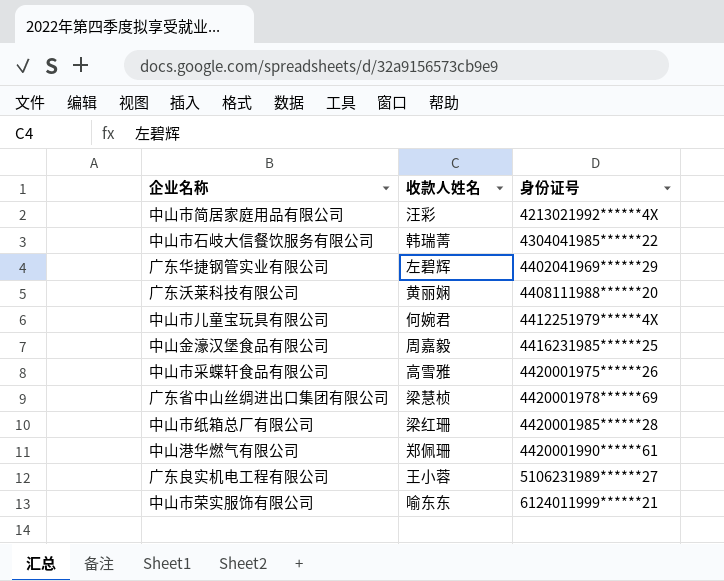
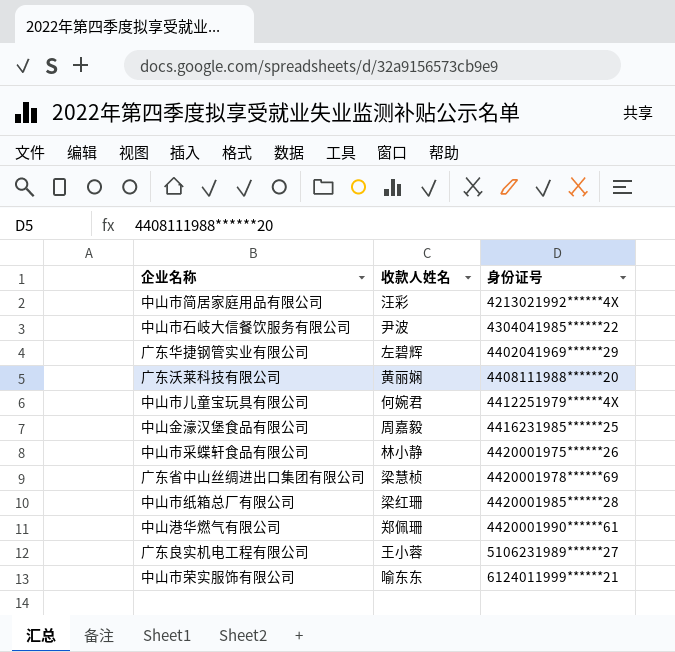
中山市石岐大信餐饮服务有限公司 | 收款人姓名: 韩瑞菁 -> 尹波
中山市采蝶轩食品有限公司 | 收款人姓名: 高雪雅 -> 林小静

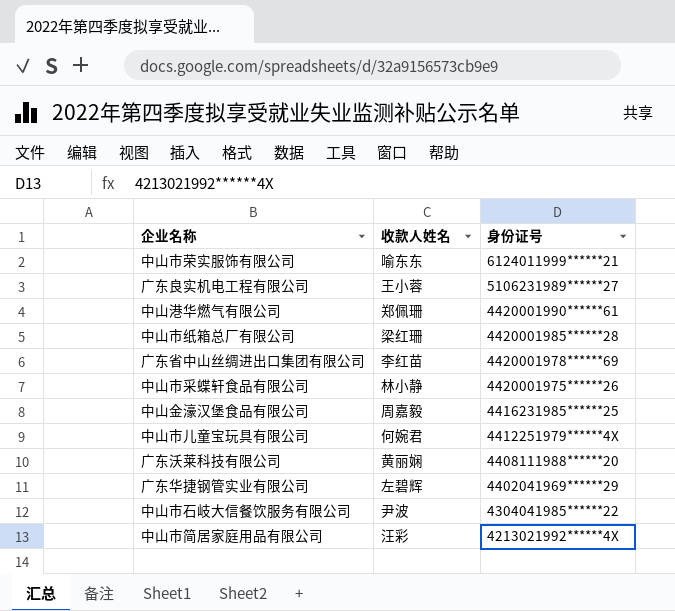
row order: 身份证号 ascending -> 身份证号 descending
广东省中山丝绸进出口集团有限公司 | 收款人姓名: 梁慧桢 -> 李红苗

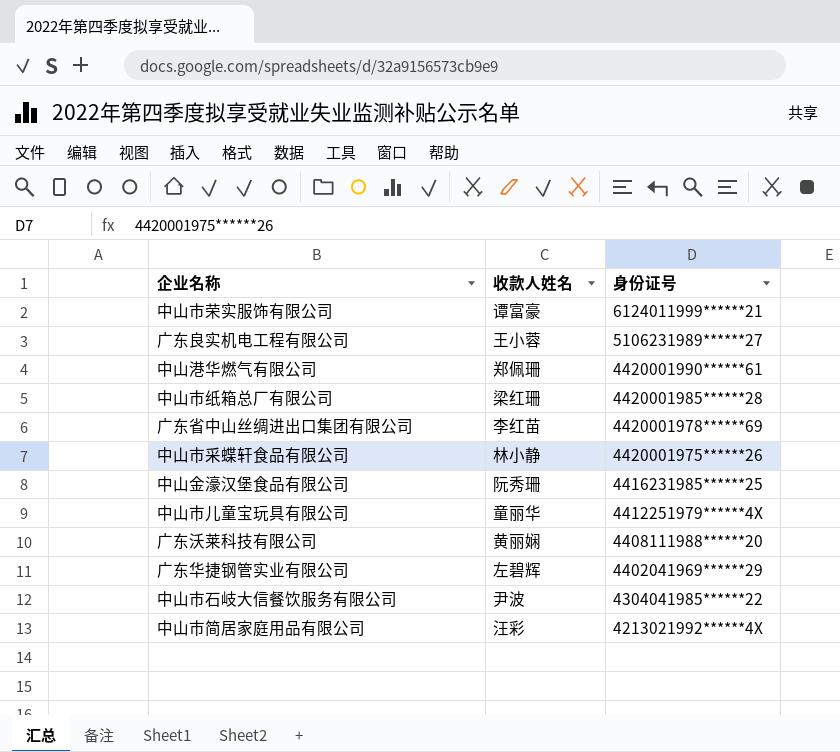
中山市荣实服饰有限公司 | 收款人姓名: 喻东东 -> 谭富豪
中山金濠汉堡食品有限公司 | 收款人姓名: 周嘉毅 -> 阮秀珊
中山市儿童宝玩具有限公司 | 收款人姓名: 何婉君 -> 童丽华

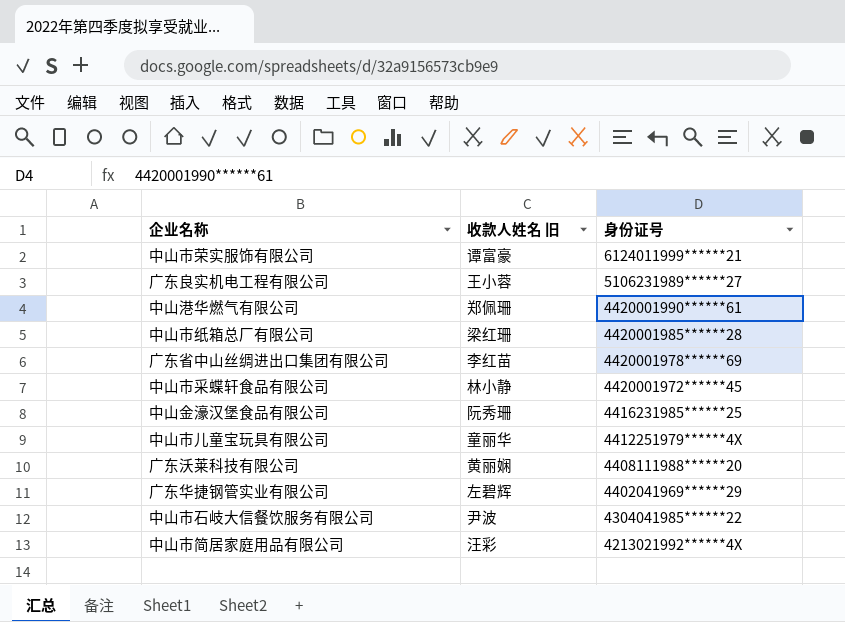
column name: 收款人姓名 -> 收款人姓名 旧
中山市采蝶轩食品有限公司 | 身份证号: 4420001975******26 -> 4420001972******45

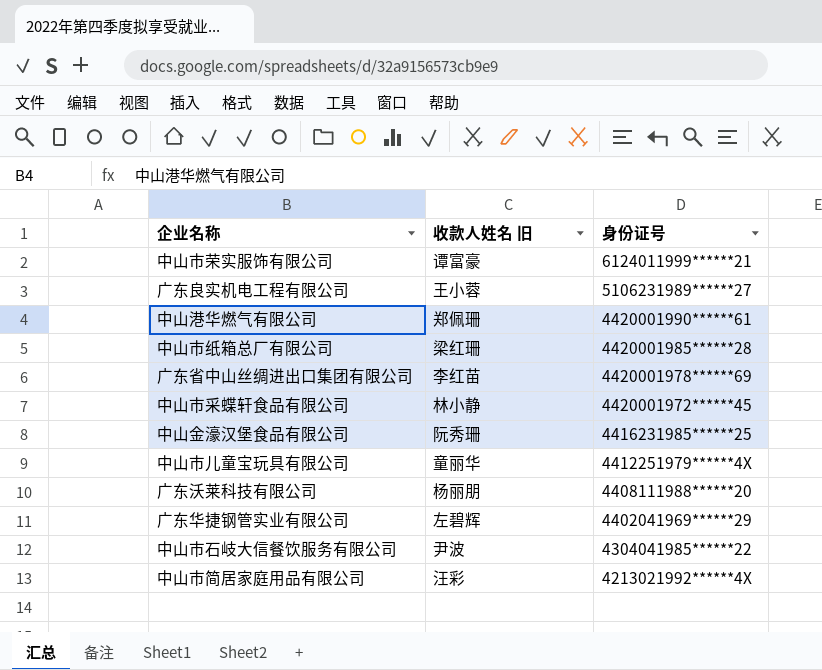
广东沃莱科技有限公司 | 收款人姓名 旧: 黄丽娴 -> 杨丽朋

